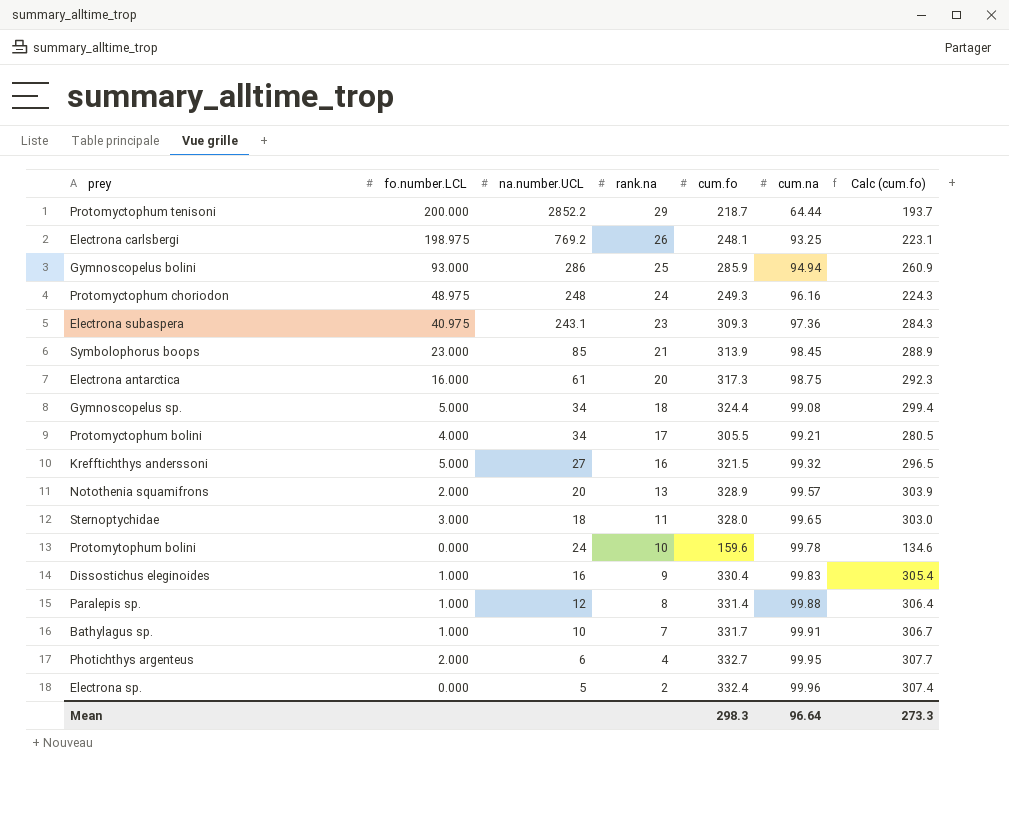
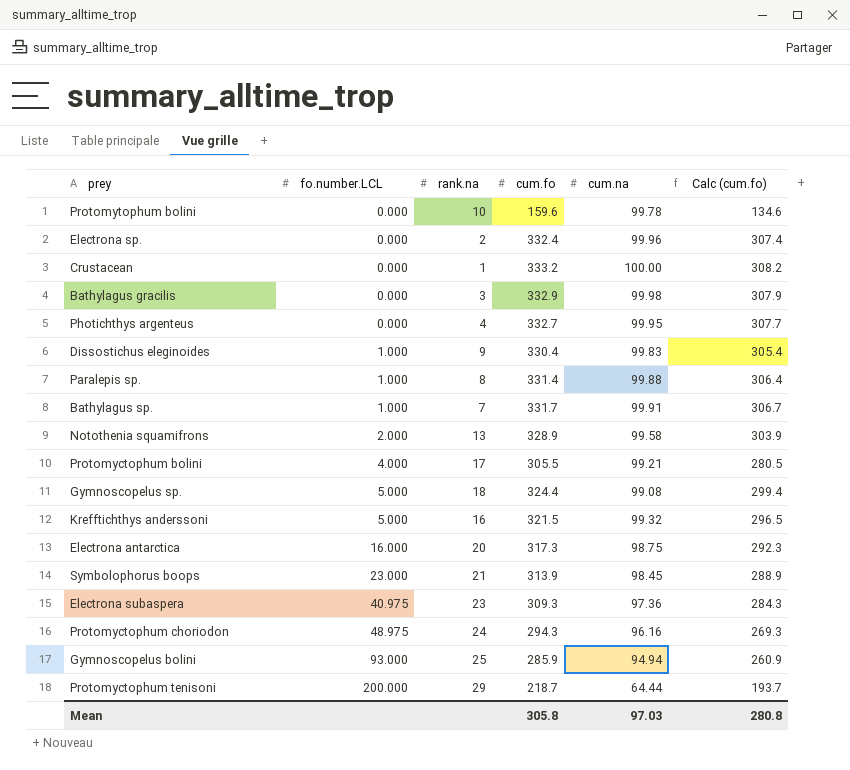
row order: rank.na descending -> fo.number.LCL ascending
column na.number.UCL | position: 3 -> none
row Electrona carlsbergi: 198.975 | 769.2 | 26 | 248.1 | 93.25 | 223.1 -> none
row Sternoptychidae: 3.000 | 18 | 11 | 328.0 | 99.65 | 303.0 -> none
row Crustacean: none -> 0.000 | 1 | 333.2 | 100.00 | 308.2
row Bathylagus gracilis: none -> 0.000 | 3 | 332.9 | 99.98 | 307.9
Photichthys argenteus | fo.number.LCL: 2.000 -> 0.000
Notothenia squamifrons | cum.na: 99.57 -> 99.58
Protomyctophum choriodon | cum.fo: 249.3 -> 294.3
Protomyctophum choriodon | Calc (cum.fo): 224.3 -> 269.3
Mean | cum.fo: 298.3 -> 305.8
Mean | cum.na: 96.64 -> 97.03
Mean | Calc (cum.fo): 273.3 -> 280.8

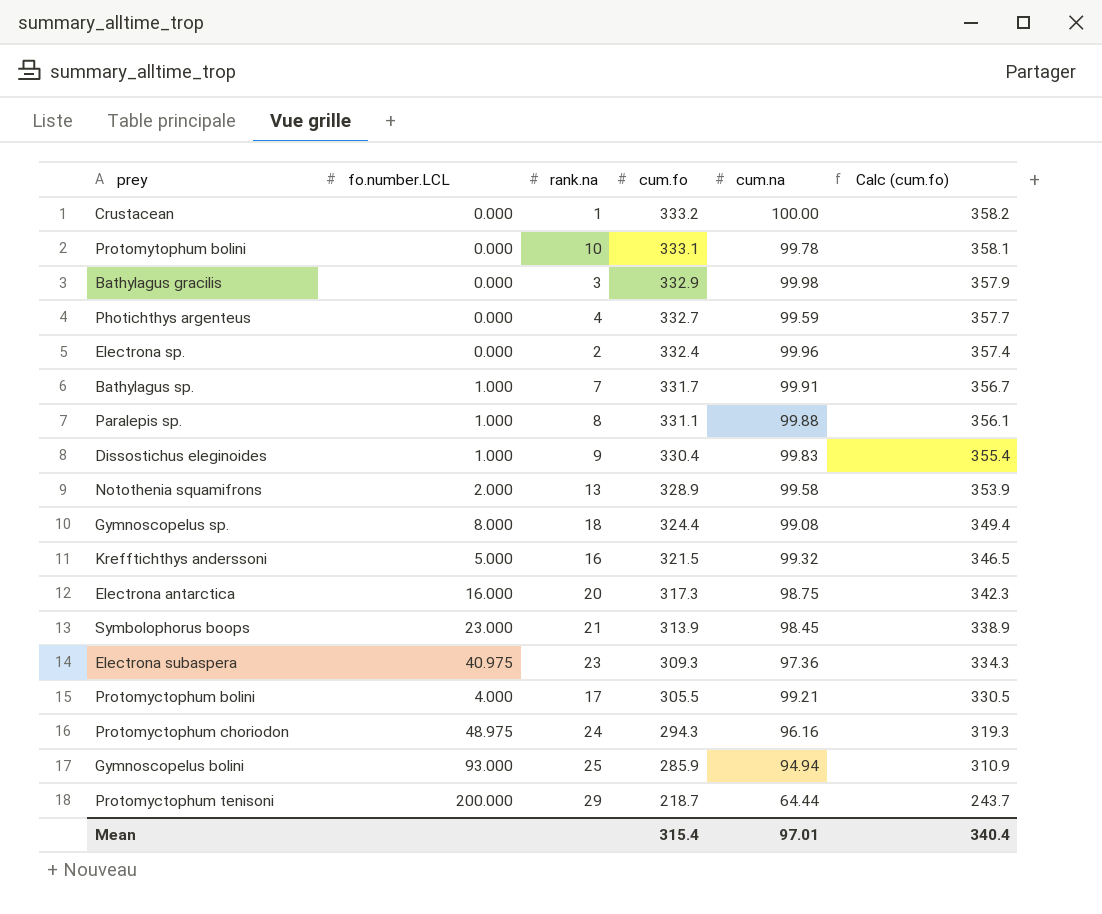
row order: fo.number.LCL ascending -> cum.fo descending
column Calc (cum.fo) | formula: [cum.fo] - 25 -> [cum.fo] + 25
Protomytophum bolini | cum.fo: 159.6 -> 333.1
Photichthys argenteus | cum.na: 99.95 -> 99.59
Paralepis sp. | cum.fo: 331.4 -> 331.1
Gymnoscopelus sp. | fo.number.LCL: 5.000 -> 8.000
Mean | cum.fo: 305.8 -> 315.4
Mean | cum.na: 97.03 -> 97.01
Mean | Calc (cum.fo): 280.8 -> 340.4

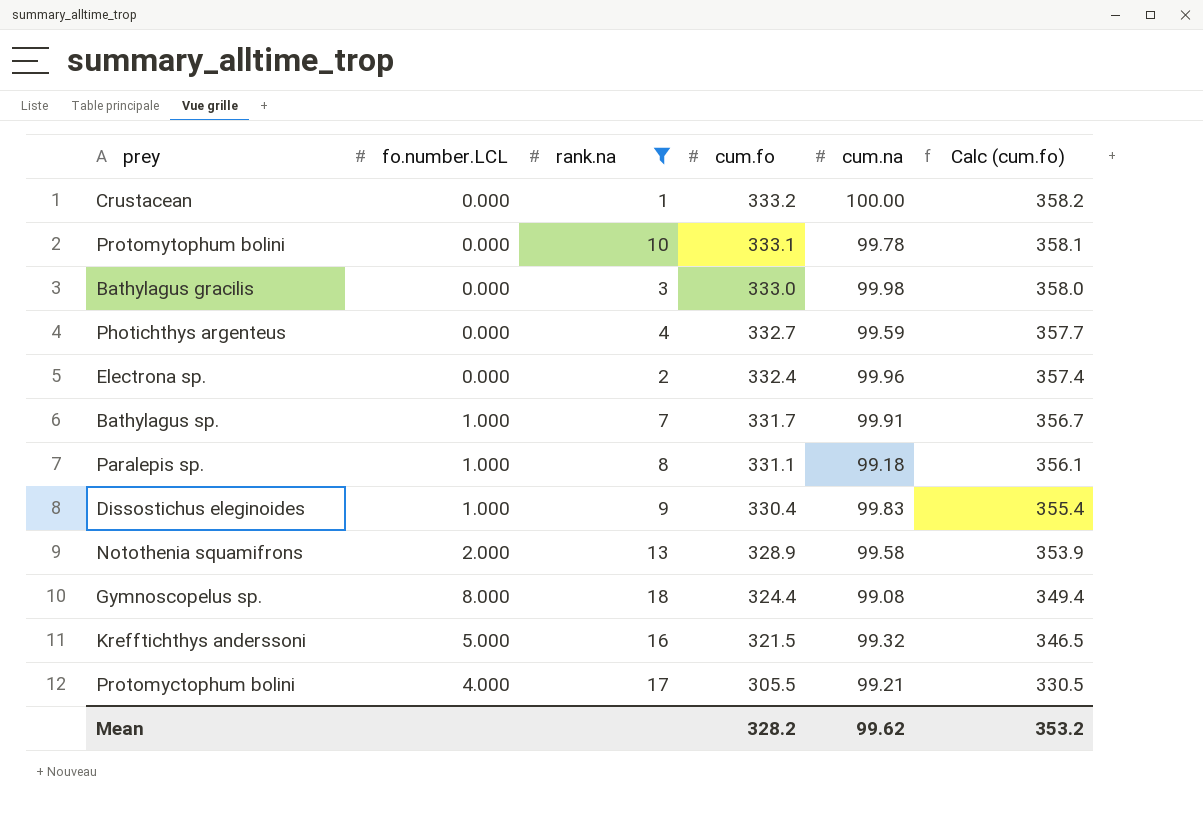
filter: none -> rank.na <= 18
Bathylagus gracilis | cum.fo: 332.9 -> 333.0
Bathylagus gracilis | Calc (cum.fo): 357.9 -> 358.0
Paralepis sp. | cum.na: 99.88 -> 99.18
Mean | cum.fo: 315.4 -> 328.2
Mean | cum.na: 97.01 -> 99.62
Mean | Calc (cum.fo): 340.4 -> 353.2

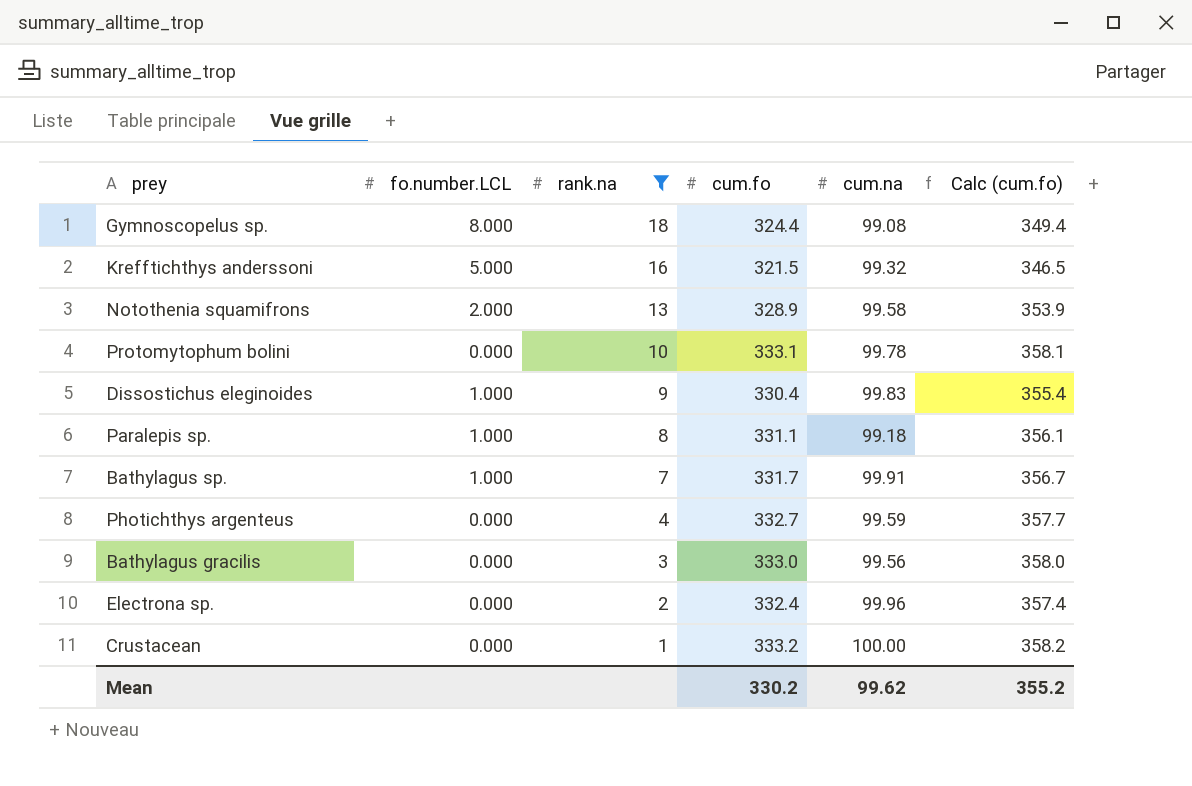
row order: cum.fo descending -> rank.na descending
row Protomyctophum bolini: 4.000 | 17 | 305.5 | 99.21 | 330.5 -> none
Bathylagus gracilis | cum.na: 99.98 -> 99.56
Mean | cum.fo: 328.2 -> 330.2
Mean | Calc (cum.fo): 353.2 -> 355.2

